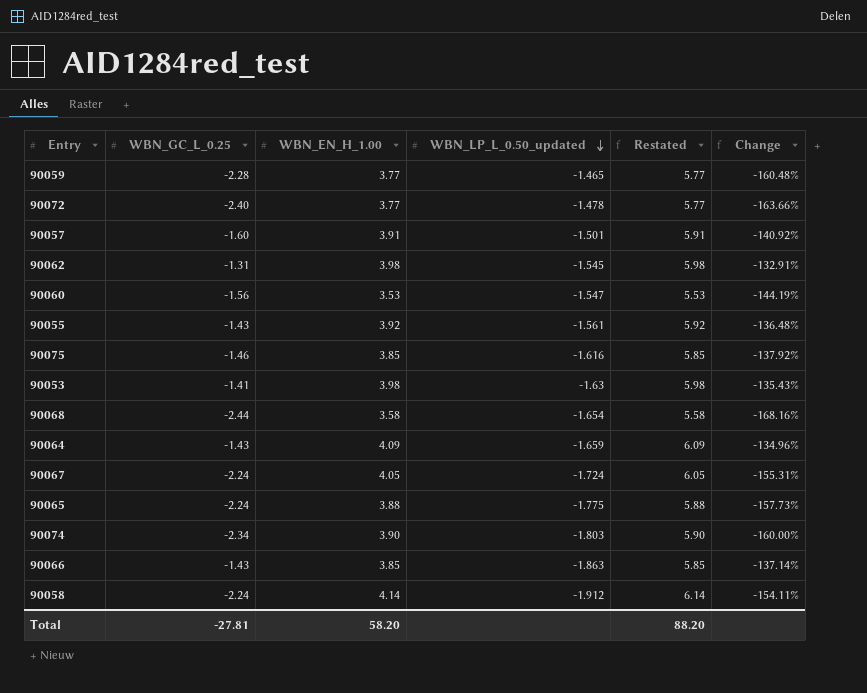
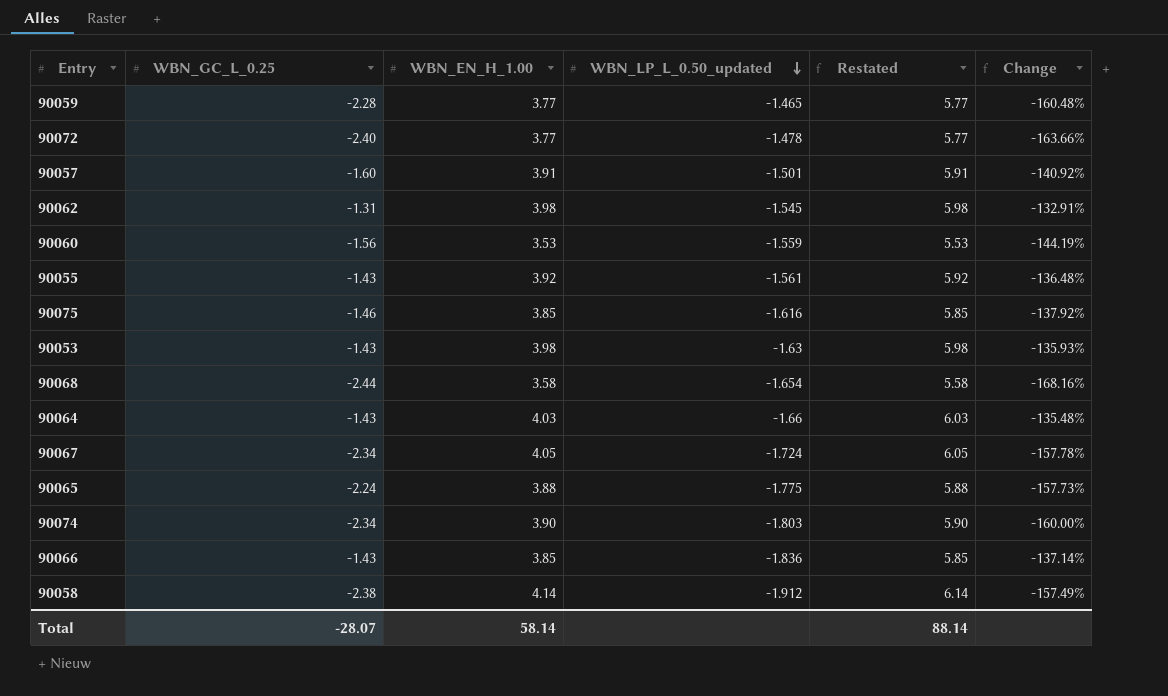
90060 | WBN_LP_L_0.50_updated: -1.547 -> -1.559
90053 | WBN_GC_L_0.25: -1.41 -> -1.43
90053 | Change: -135.43% -> -135.93%
90064 | WBN_EN_H_1.00: 4.09 -> 4.03
90064 | WBN_LP_L_0.50_updated: -1.659 -> -1.66
90064 | Restated: 6.09 -> 6.03
90064 | Change: -134.96% -> -135.48%
90067 | WBN_GC_L_0.25: -2.24 -> -2.34
90067 | Change: -155.31% -> -157.78%
90066 | WBN_LP_L_0.50_updated: -1.863 -> -1.836
90058 | WBN_GC_L_0.25: -2.24 -> -2.38
90058 | Change: -154.11% -> -157.49%
Total | WBN_GC_L_0.25: -27.81 -> -28.07
Total | WBN_EN_H_1.00: 58.20 -> 58.14
Total | Restated: 88.20 -> 88.14

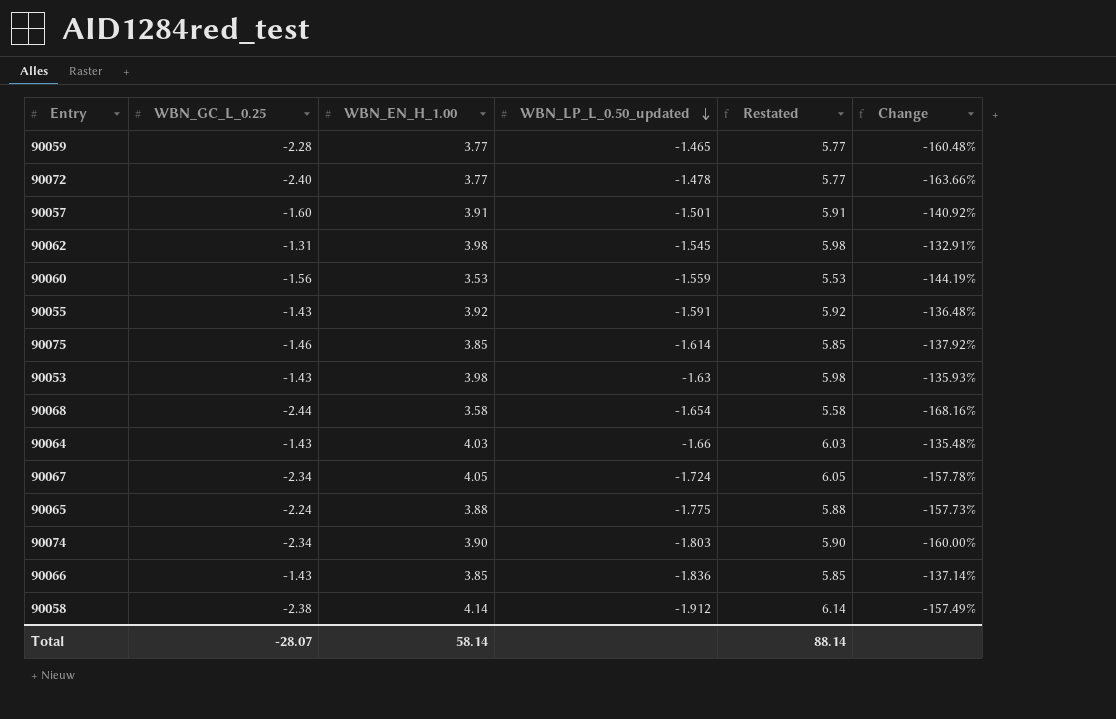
90055 | WBN_LP_L_0.50_updated: -1.561 -> -1.591
90075 | WBN_LP_L_0.50_updated: -1.616 -> -1.614

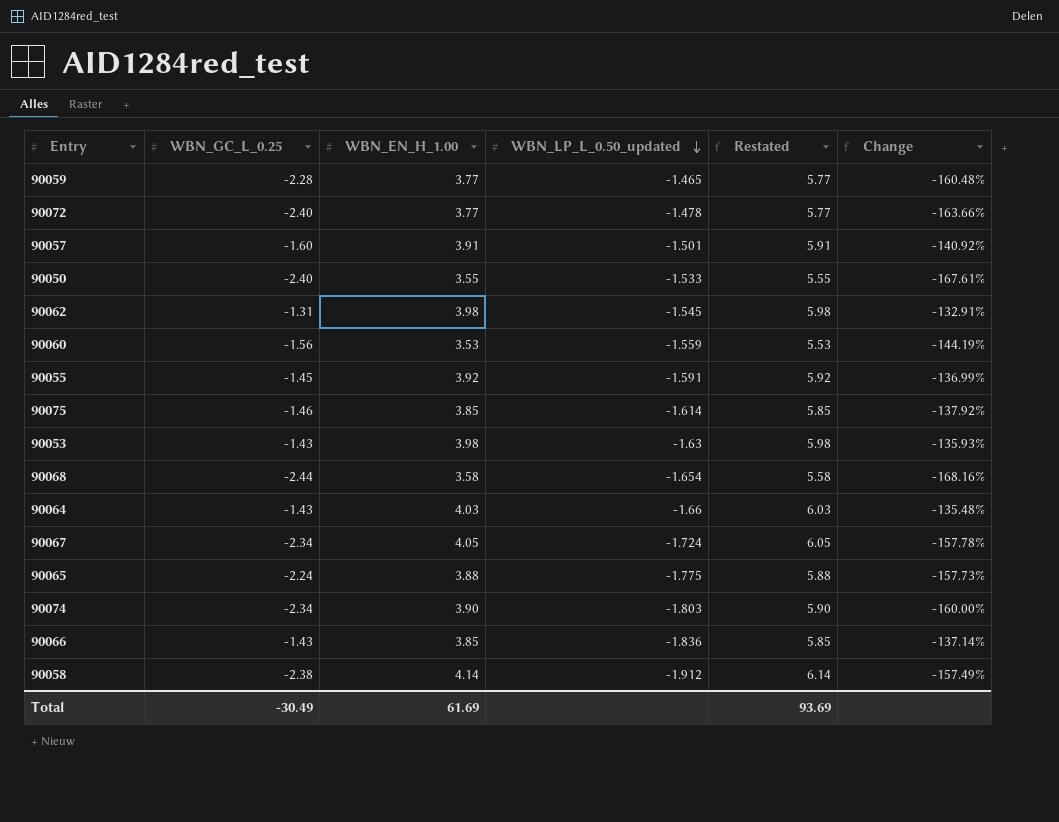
row 90050: none -> -2.40 | 3.55 | -1.533 | 5.55 | -167.61%
90055 | WBN_GC_L_0.25: -1.43 -> -1.45
90055 | Change: -136.48% -> -136.99%
Total | WBN_GC_L_0.25: -28.07 -> -30.49
Total | WBN_EN_H_1.00: 58.14 -> 61.69
Total | Restated: 88.14 -> 93.69

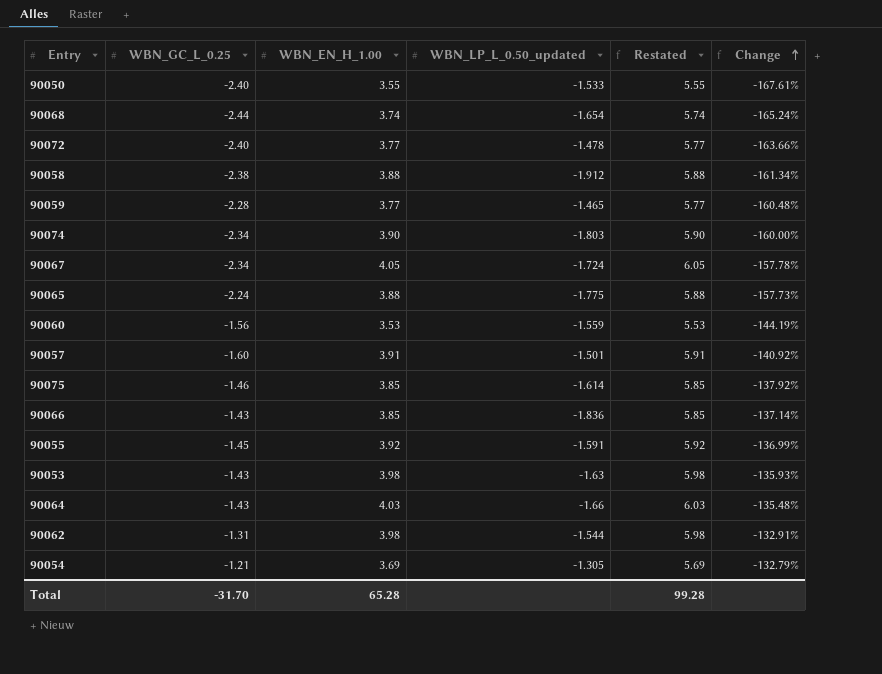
row order: WBN_LP_L_0.50_updated descending -> Change ascending
90068 | WBN_EN_H_1.00: 3.58 -> 3.74
90068 | Restated: 5.58 -> 5.74
90068 | Change: -168.16% -> -165.24%
90058 | WBN_EN_H_1.00: 4.14 -> 3.88
90058 | Restated: 6.14 -> 5.88
90058 | Change: -157.49% -> -161.34%
90062 | WBN_LP_L_0.50_updated: -1.545 -> -1.544
row 90054: none -> -1.21 | 3.69 | -1.305 | 5.69 | -132.79%
Total | WBN_GC_L_0.25: -30.49 -> -31.70
Total | WBN_EN_H_1.00: 61.69 -> 65.28
Total | Restated: 93.69 -> 99.28

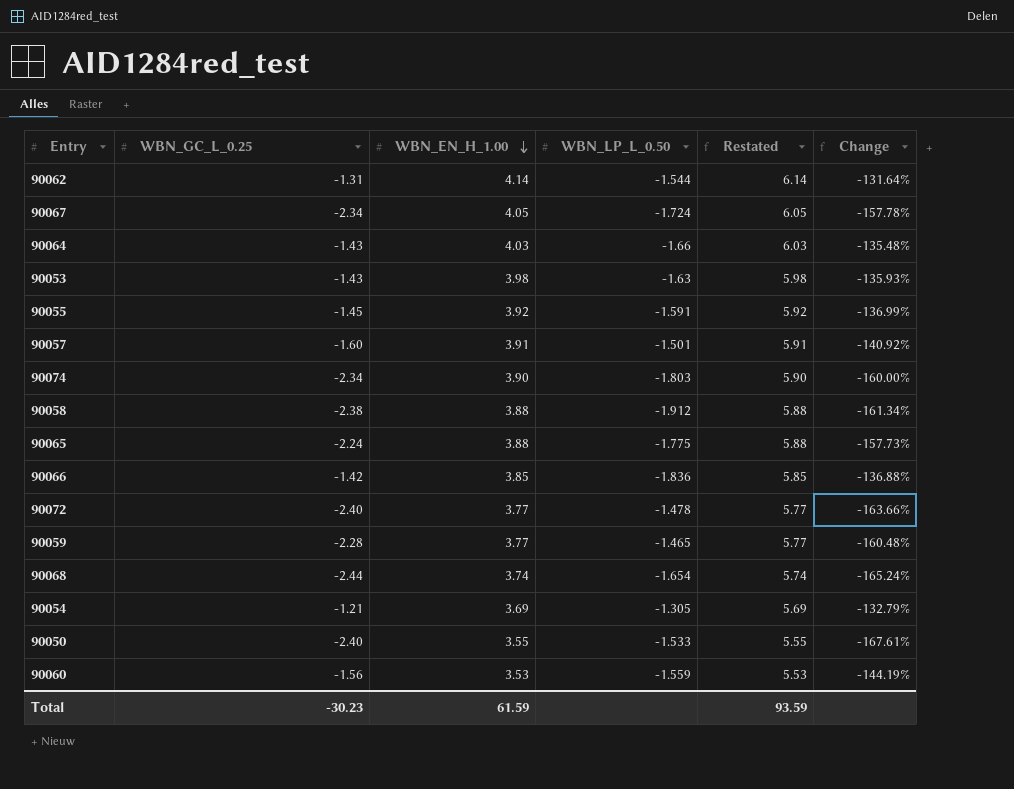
row order: Change ascending -> WBN_EN_H_1.00 descending
column name: WBN_LP_L_0.50_updated -> WBN_LP_L_0.50
row 90075: -1.46 | 3.85 | -1.614 | 5.85 | -137.92% -> none
90062 | WBN_EN_H_1.00: 3.98 -> 4.14
90062 | Restated: 5.98 -> 6.14
90062 | Change: -132.91% -> -131.64%
90066 | WBN_GC_L_0.25: -1.43 -> -1.42
90066 | Change: -137.14% -> -136.88%
Total | WBN_GC_L_0.25: -31.70 -> -30.23
Total | WBN_EN_H_1.00: 65.28 -> 61.59
Total | Restated: 99.28 -> 93.59

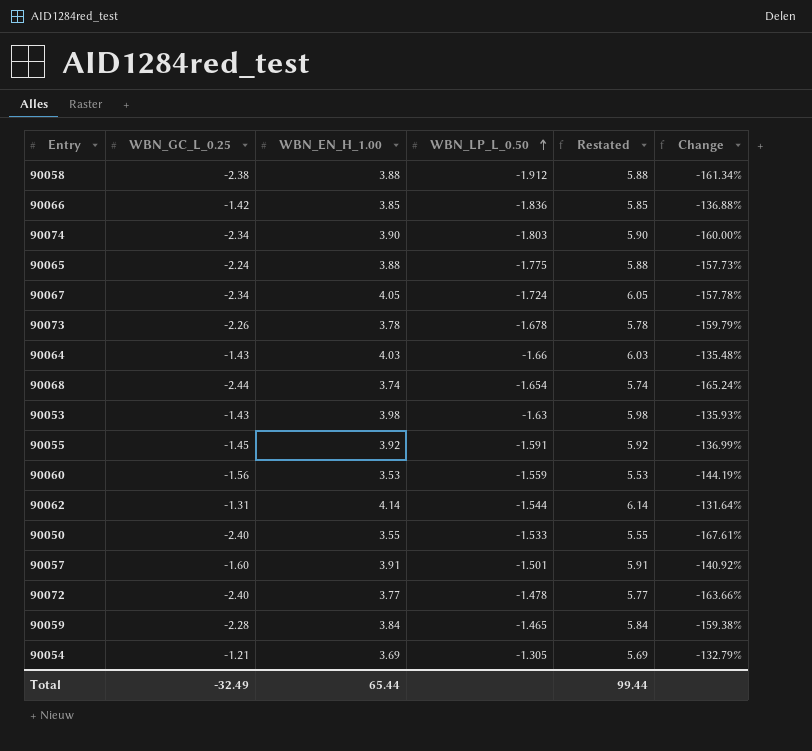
row order: WBN_EN_H_1.00 descending -> WBN_LP_L_0.50 ascending
row 90073: none -> -2.26 | 3.78 | -1.678 | 5.78 | -159.79%
90059 | WBN_EN_H_1.00: 3.77 -> 3.84
90059 | Restated: 5.77 -> 5.84
90059 | Change: -160.48% -> -159.38%
Total | WBN_GC_L_0.25: -30.23 -> -32.49
Total | WBN_EN_H_1.00: 61.59 -> 65.44
Total | Restated: 93.59 -> 99.44

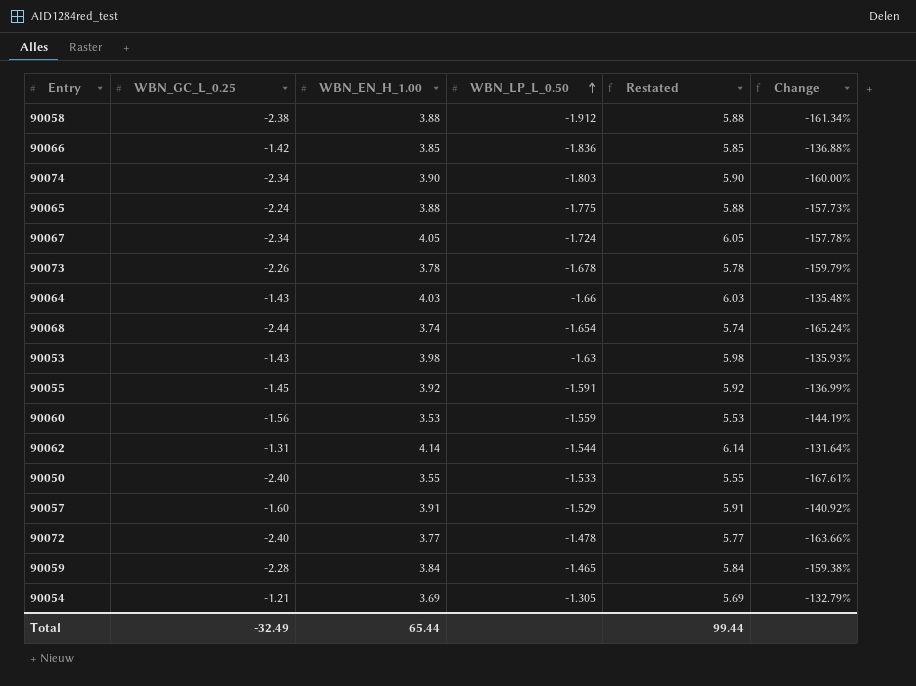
90057 | WBN_LP_L_0.50: -1.501 -> -1.529

